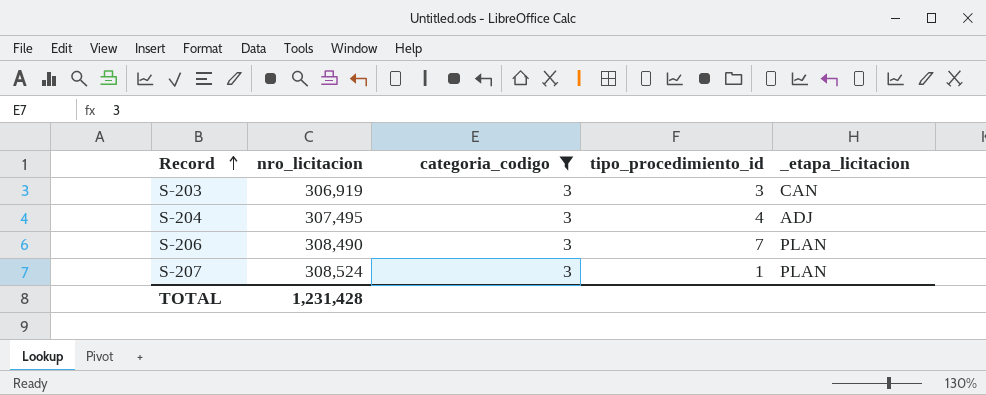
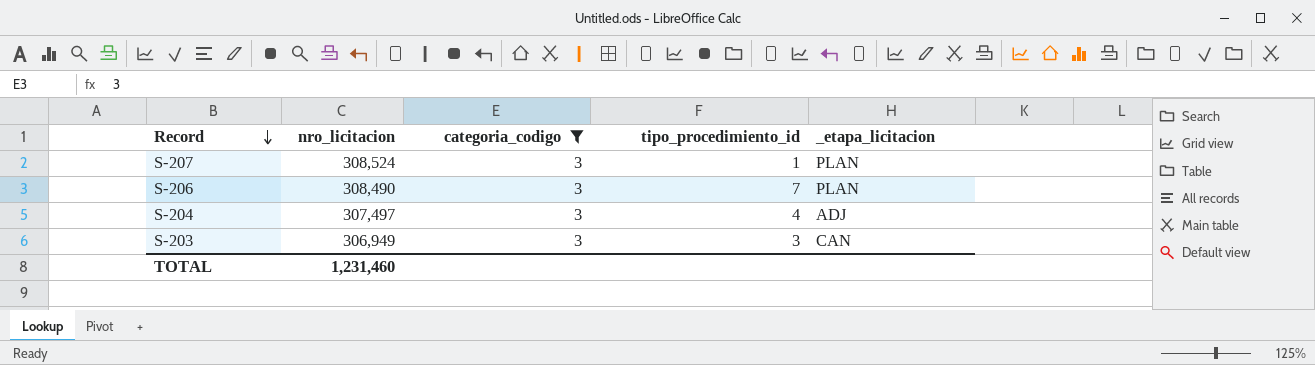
row order: Record ascending -> Record descending
S-204 | nro_licitacion: 307,495 -> 307,497
S-203 | nro_licitacion: 306,919 -> 306,949
TOTAL | nro_licitacion: 1,231,428 -> 1,231,460

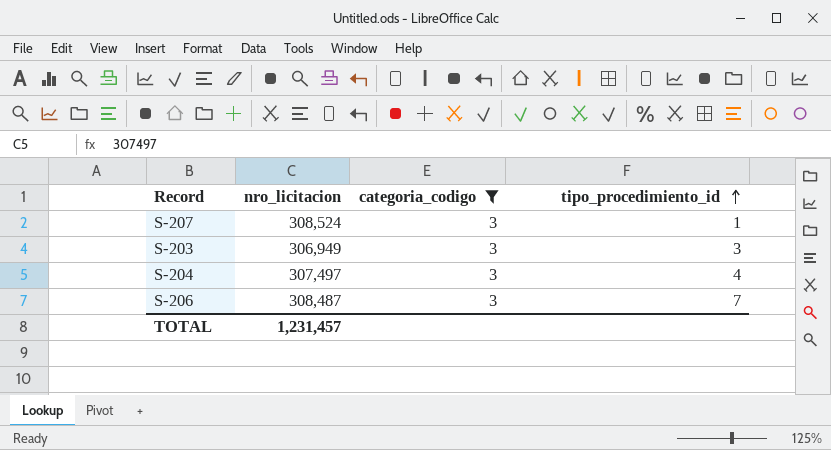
row order: Record descending -> tipo_procedimiento_id ascending
column _etapa_licitacion | position: 5 -> none
S-206 | nro_licitacion: 308,490 -> 308,487
TOTAL | nro_licitacion: 1,231,460 -> 1,231,457

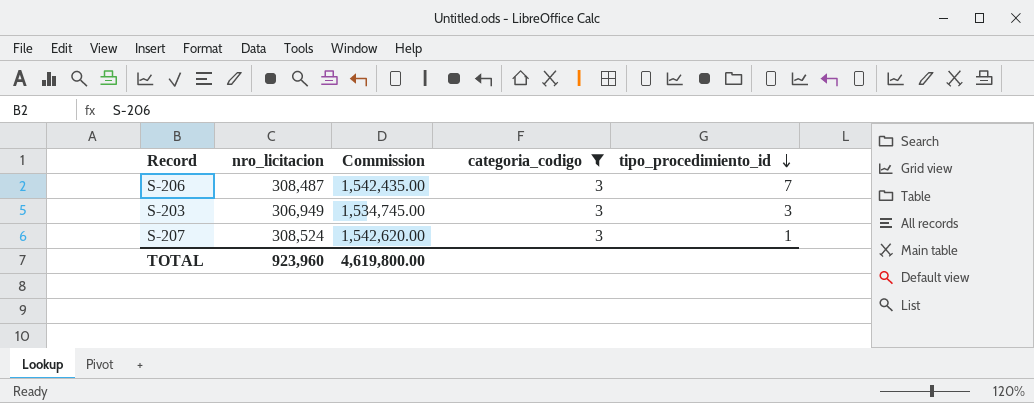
row order: tipo_procedimiento_id ascending -> tipo_procedimiento_id descending
column Commission | formula: none -> [nro_licitacion] * 5
row S-204: 307,497 | 3 | 4 -> none
TOTAL | nro_licitacion: 1,231,457 -> 923,960

